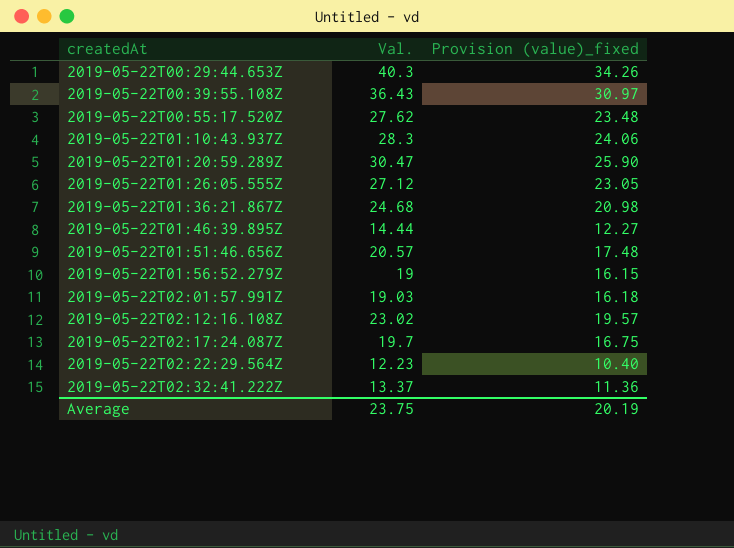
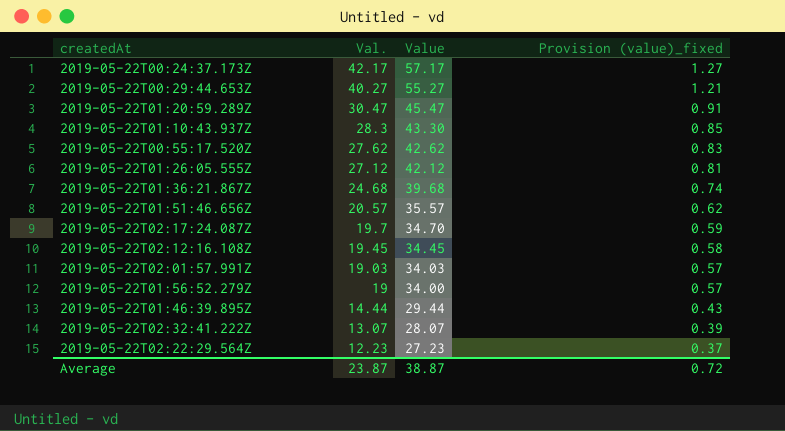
row order: createdAt ascending -> Val. descending
column Value | formula: none -> [Val.] + 15
column Provision (value)_fixed | formula: [Val.] * 0.85 -> [Val.] * 0.03
row 2019-05-22T00:39:55.108Z: 36.43 | 30.97 -> none
row 2019-05-22T00:24:37.173Z: none -> 42.17 | 57.17 | 1.27
2019-05-22T00:29:44.653Z | Val.: 40.3 -> 40.27
2019-05-22T02:12:16.108Z | Val.: 23.02 -> 19.45
2019-05-22T02:32:41.222Z | Val.: 13.37 -> 13.07
Average | Val.: 23.75 -> 23.87
Average | Provision (value)_fixed: 20.19 -> 0.72

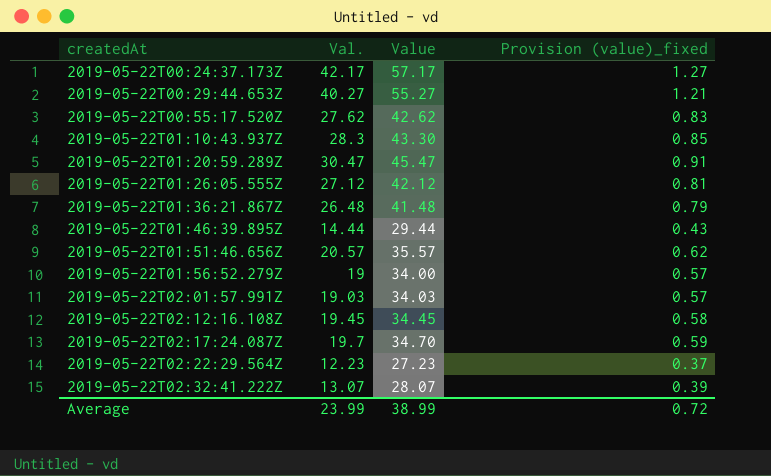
row order: Val. descending -> createdAt ascending
2019-05-22T01:36:21.867Z | Val.: 24.68 -> 26.48
2019-05-22T01:36:21.867Z | Value: 39.68 -> 41.48
2019-05-22T01:36:21.867Z | Provision (value)_fixed: 0.74 -> 0.79
Average | Val.: 23.87 -> 23.99
Average | Value: 38.87 -> 38.99

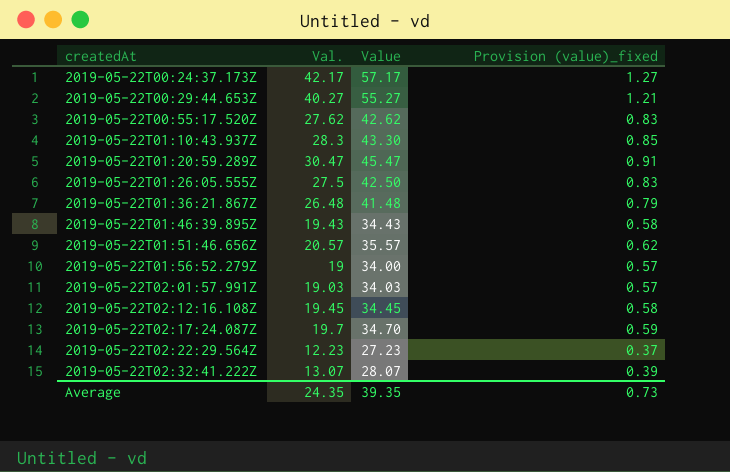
2019-05-22T01:26:05.555Z | Val.: 27.12 -> 27.5
2019-05-22T01:26:05.555Z | Value: 42.12 -> 42.50
2019-05-22T01:26:05.555Z | Provision (value)_fixed: 0.81 -> 0.83
2019-05-22T01:46:39.895Z | Val.: 14.44 -> 19.43
2019-05-22T01:46:39.895Z | Value: 29.44 -> 34.43
2019-05-22T01:46:39.895Z | Provision (value)_fixed: 0.43 -> 0.58
Average | Val.: 23.99 -> 24.35
Average | Value: 38.99 -> 39.35
Average | Provision (value)_fixed: 0.72 -> 0.73

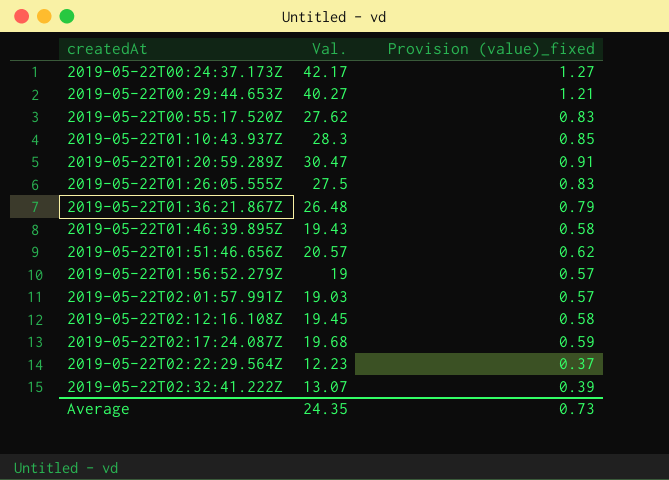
column Value | formula: [Val.] + 15 -> none
2019-05-22T02:17:24.087Z | Val.: 19.7 -> 19.68

